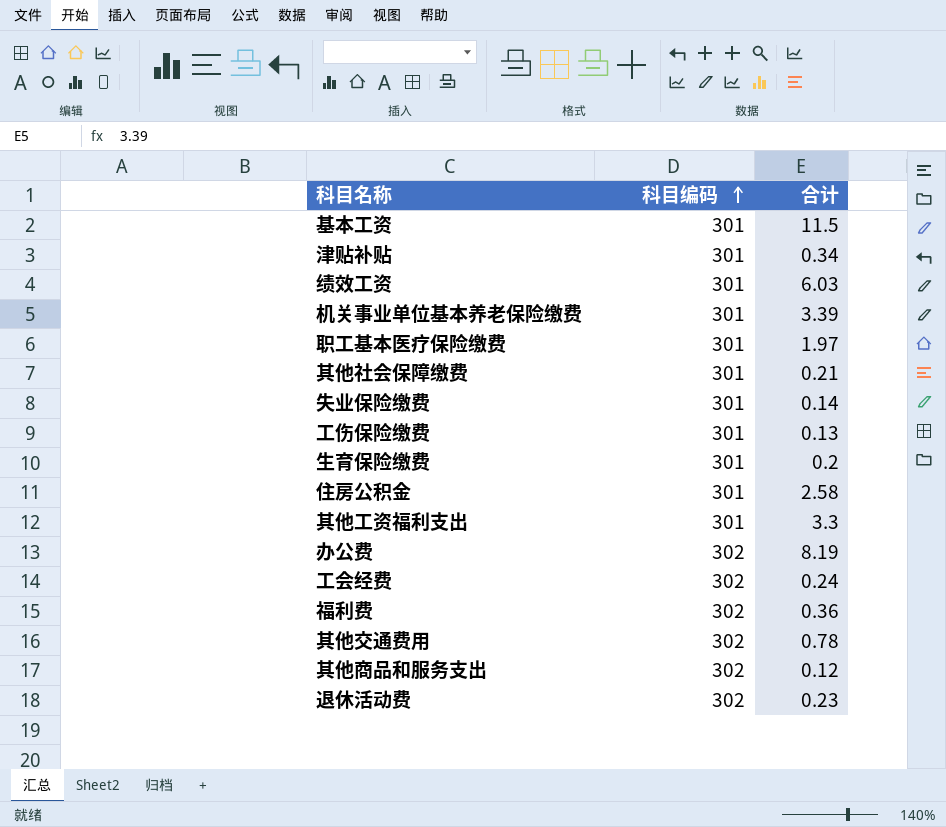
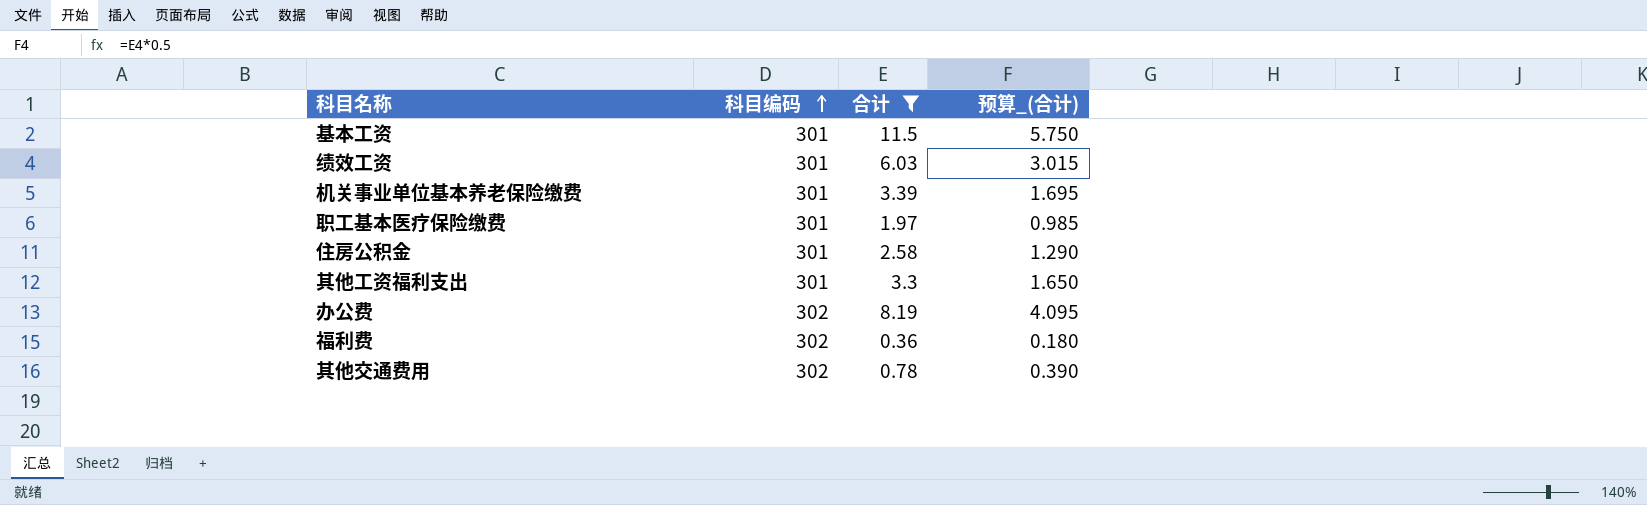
filter: none -> 合计 >= 0.36
column 预算_(合计) | formula: none -> [合计] * 0.5

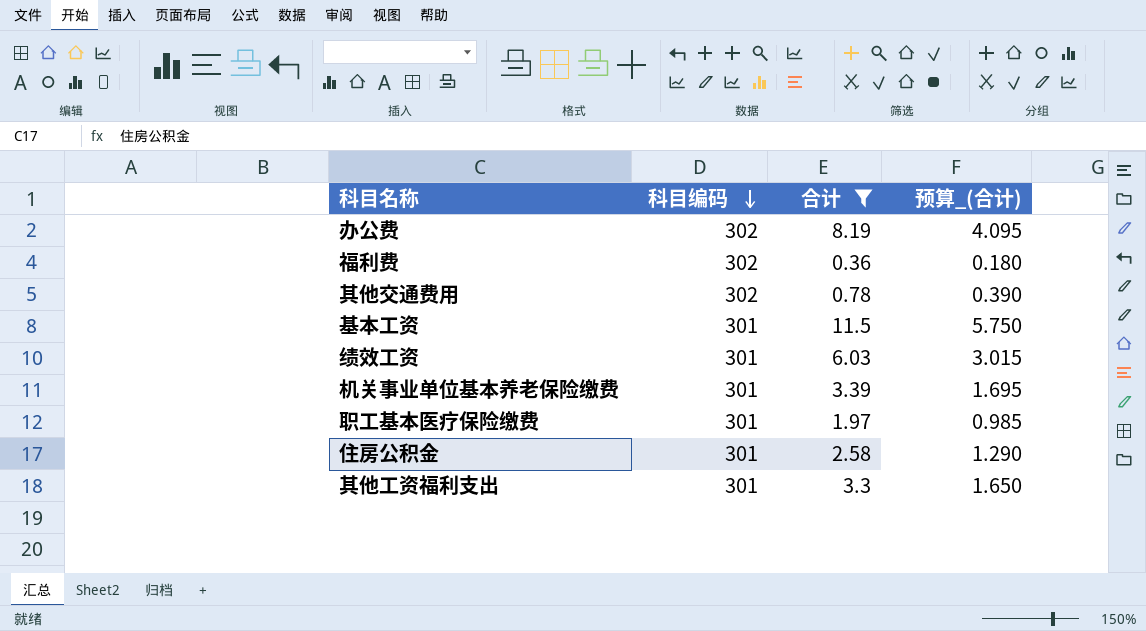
row order: 科目编码 ascending -> 科目编码 descending

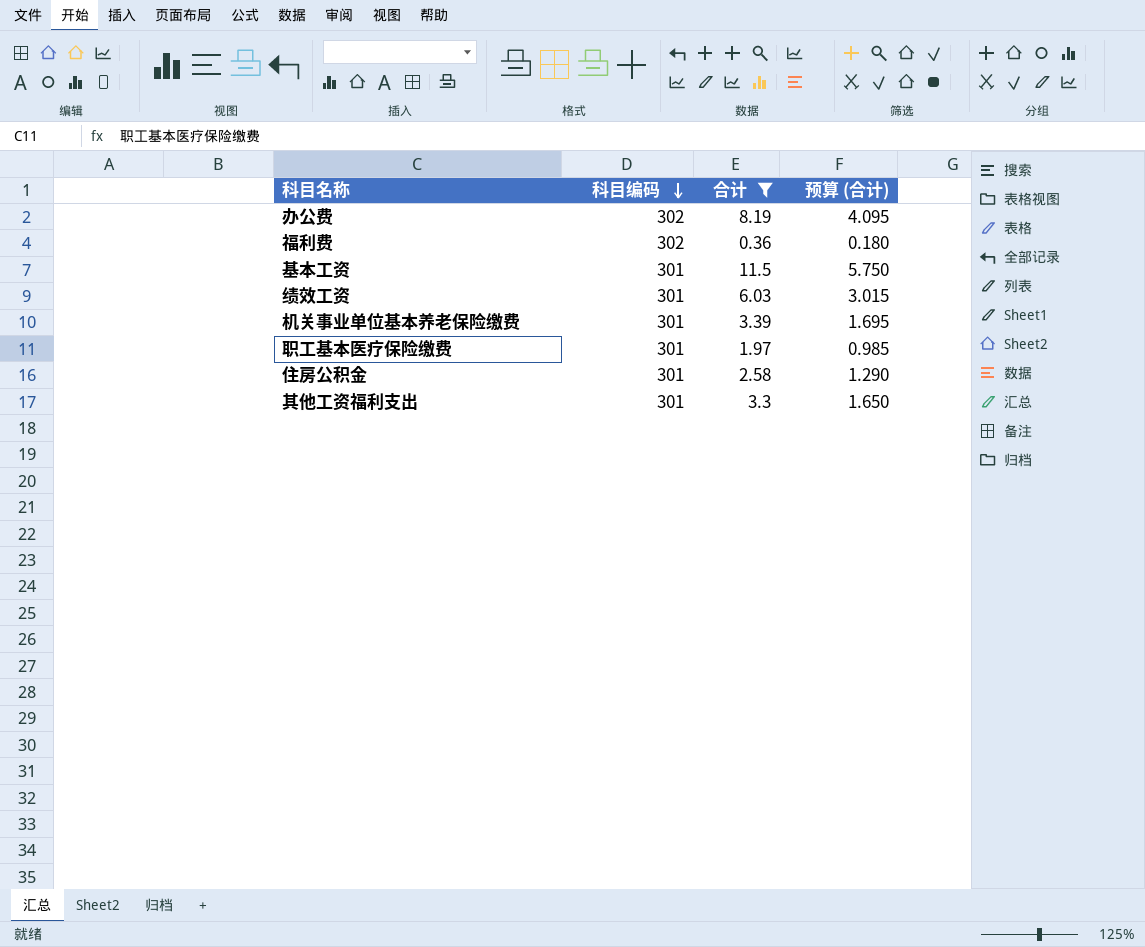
column name: 预算_(合计) -> 预算 (合计)
row 其他交通费用: 302 | 0.78 | 0.390 -> none

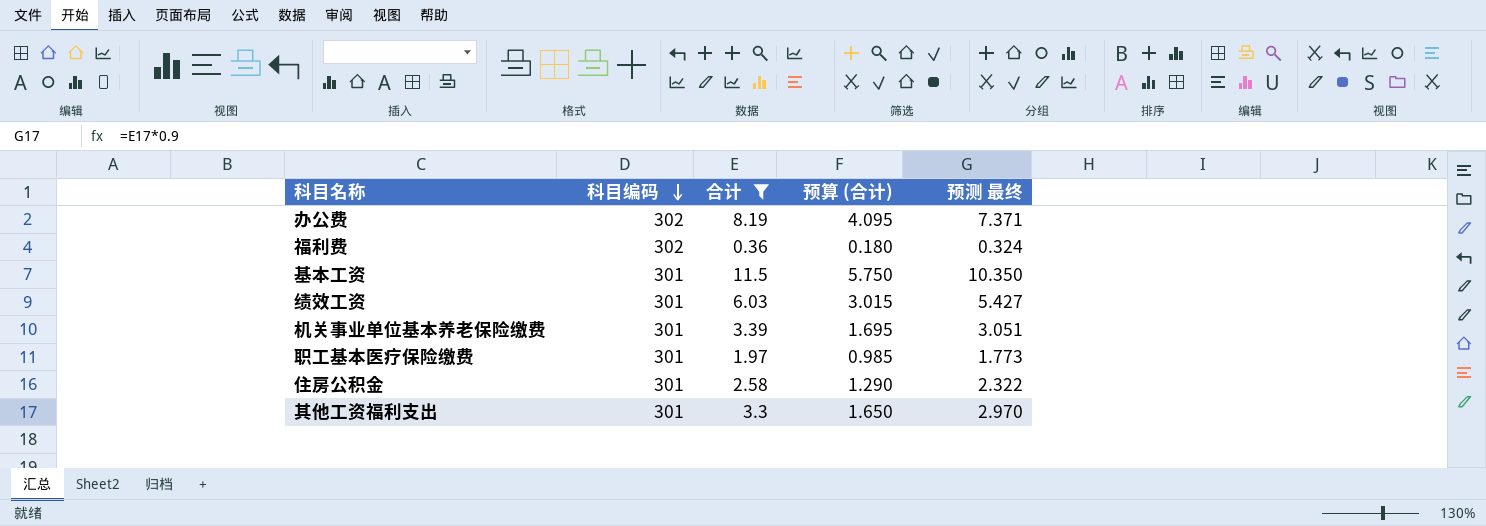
column 预测 最终 | formula: none -> [合计] * 0.9

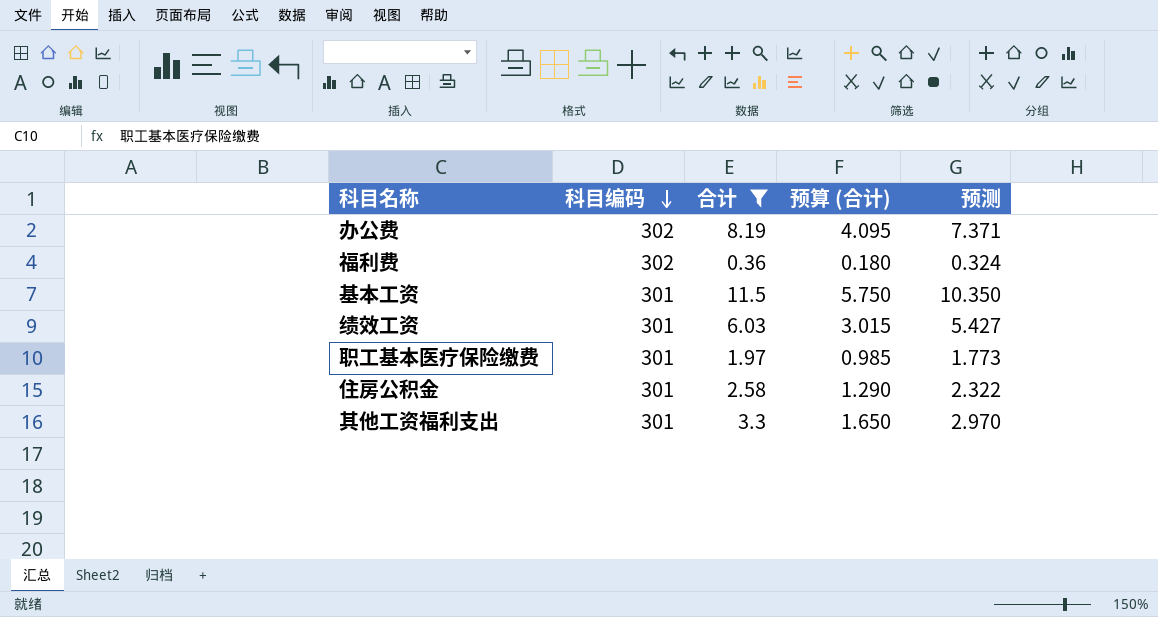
column name: 预测 最终 -> 预测
row 机关事业单位基本养老保险缴费: 301 | 3.39 | 1.695 | 3.051 -> none

